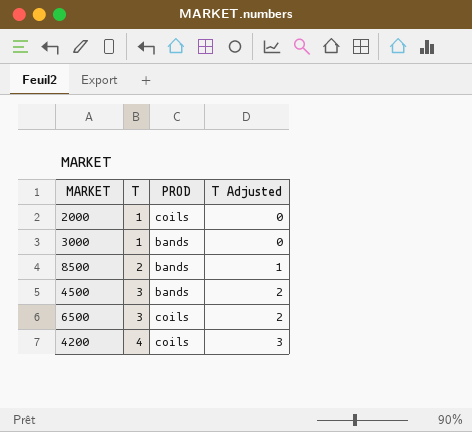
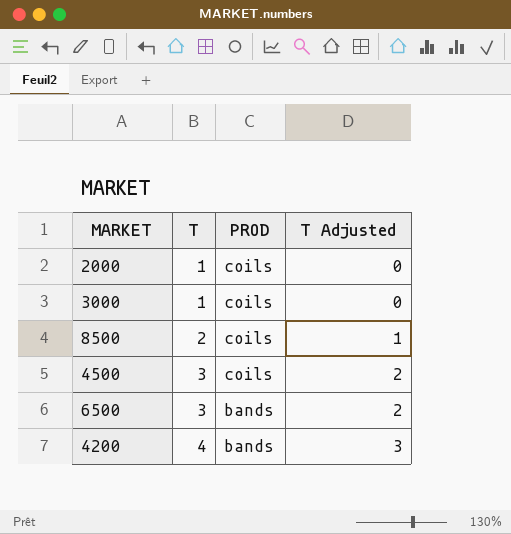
3000 | PROD: bands -> coils
8500 | PROD: bands -> coils
4500 | PROD: bands -> coils
6500 | PROD: coils -> bands
4200 | PROD: coils -> bands

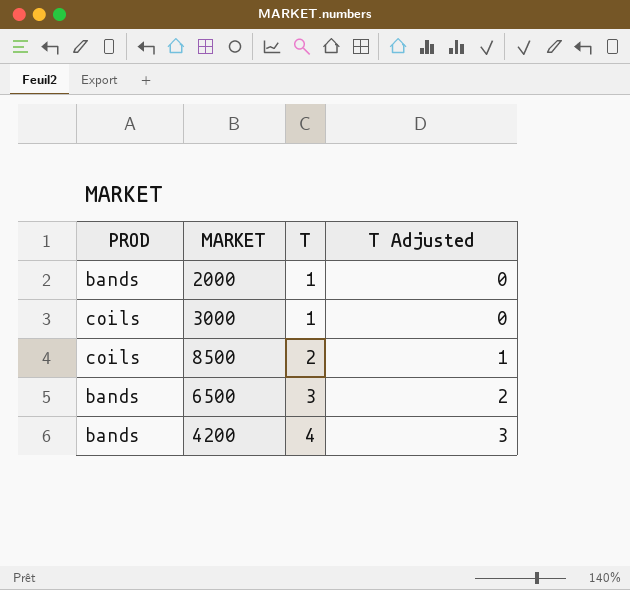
column PROD | position: 3 -> 1
row 4500: 3 | coils | 2 -> none
2000 | PROD: coils -> bands

